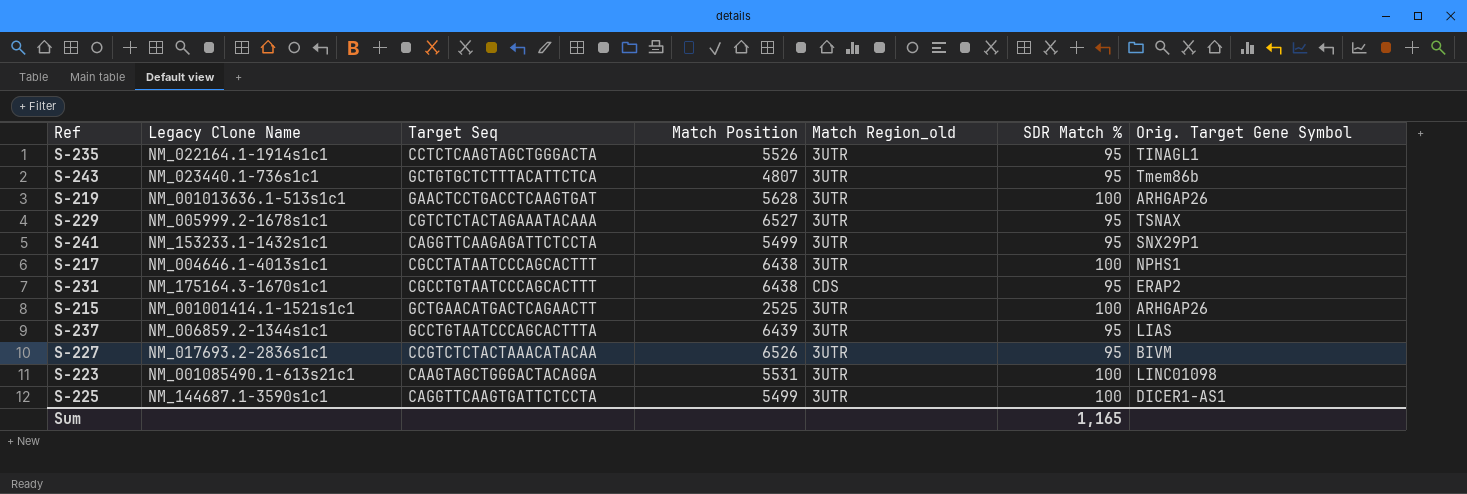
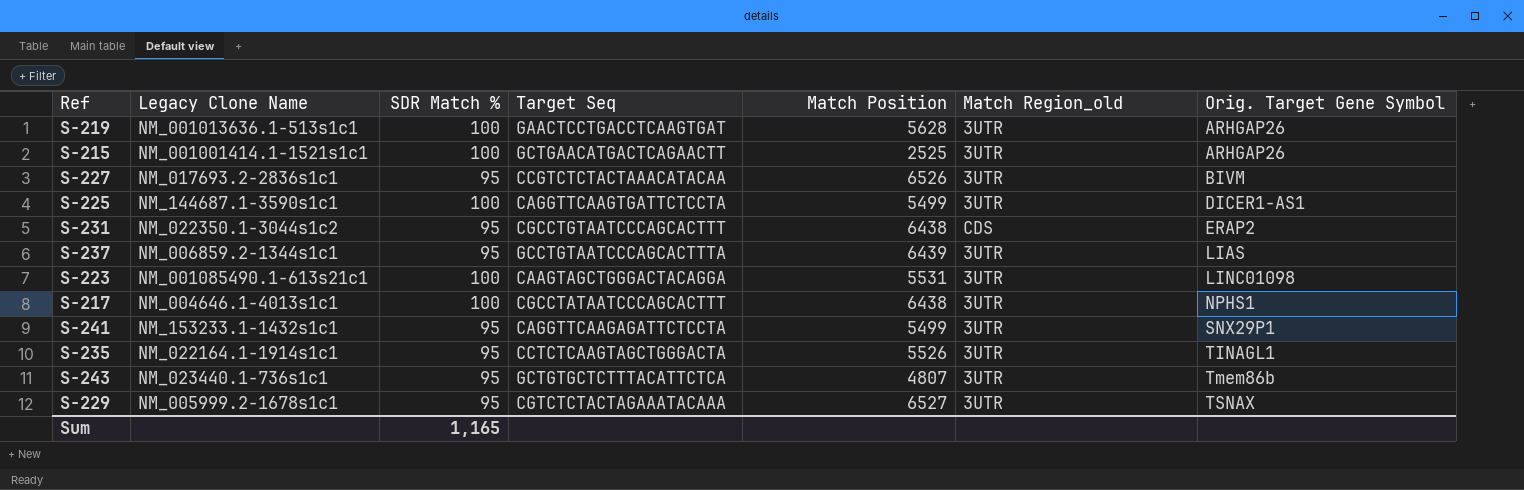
row order: none -> Orig. Target Gene Symbol ascending
column SDR Match % | position: 6 -> 3
S-231 | Legacy Clone Name: NM_175164.3-1670s1c1 -> NM_022350.1-3044s1c2

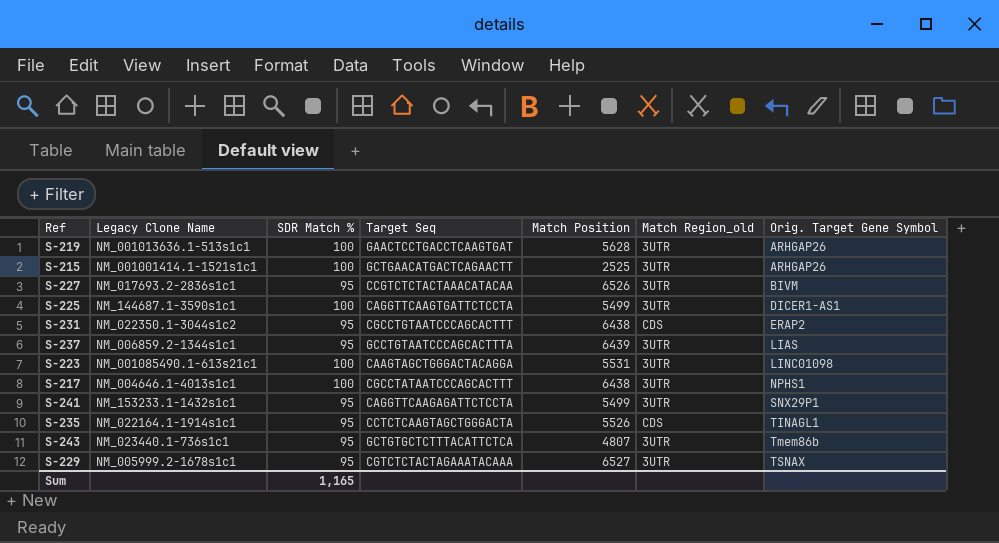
S-235 | Match Region_old: 3UTR -> CDS

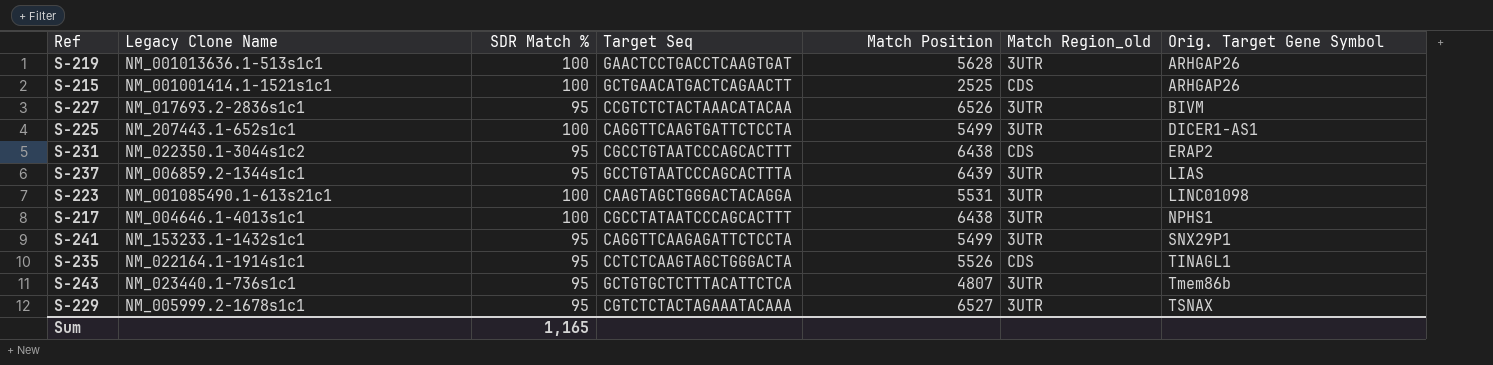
S-215 | Match Region_old: 3UTR -> CDS
S-225 | Legacy Clone Name: NM_144687.1-3590s1c1 -> NM_207443.1-652s1c1

